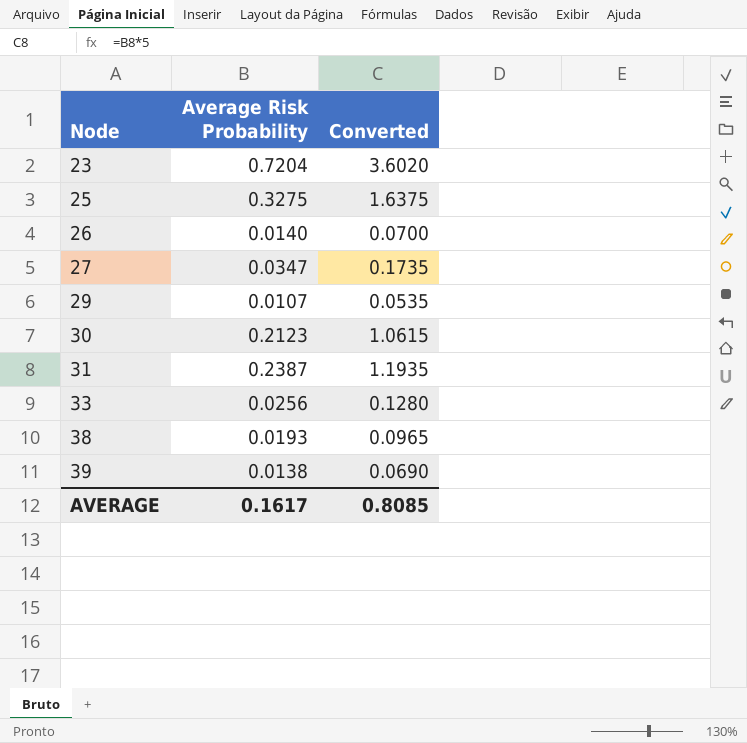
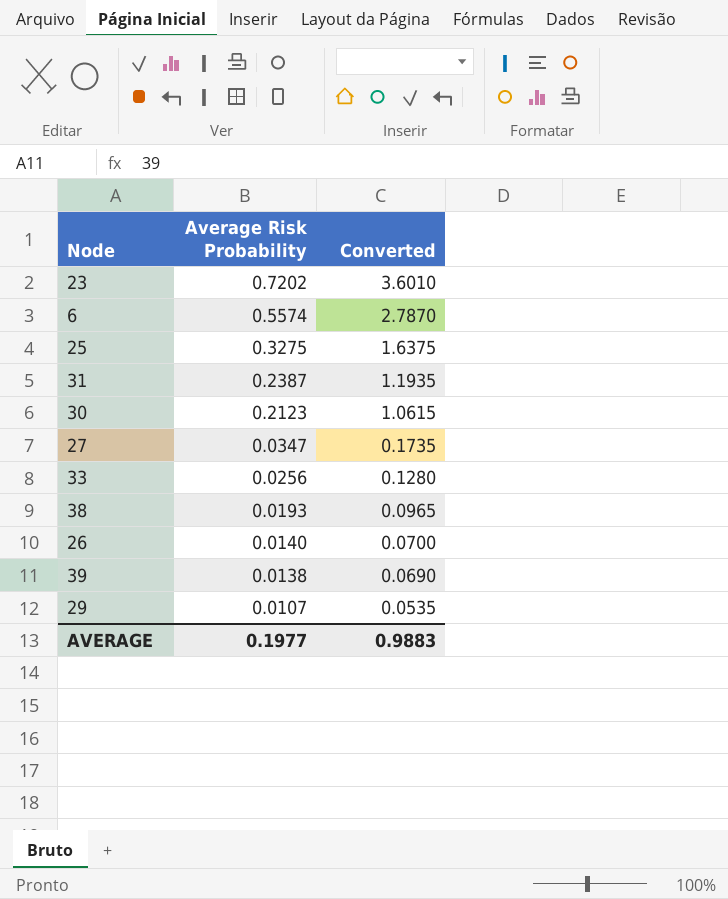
row order: Node ascending -> Average Risk Probability descending
23 | Average Risk Probability: 0.7204 -> 0.7202
23 | Converted: 3.6020 -> 3.6010
row 6: none -> 0.5574 | 2.7870
AVERAGE | Average Risk Probability: 0.1617 -> 0.1977
AVERAGE | Converted: 0.8085 -> 0.9883

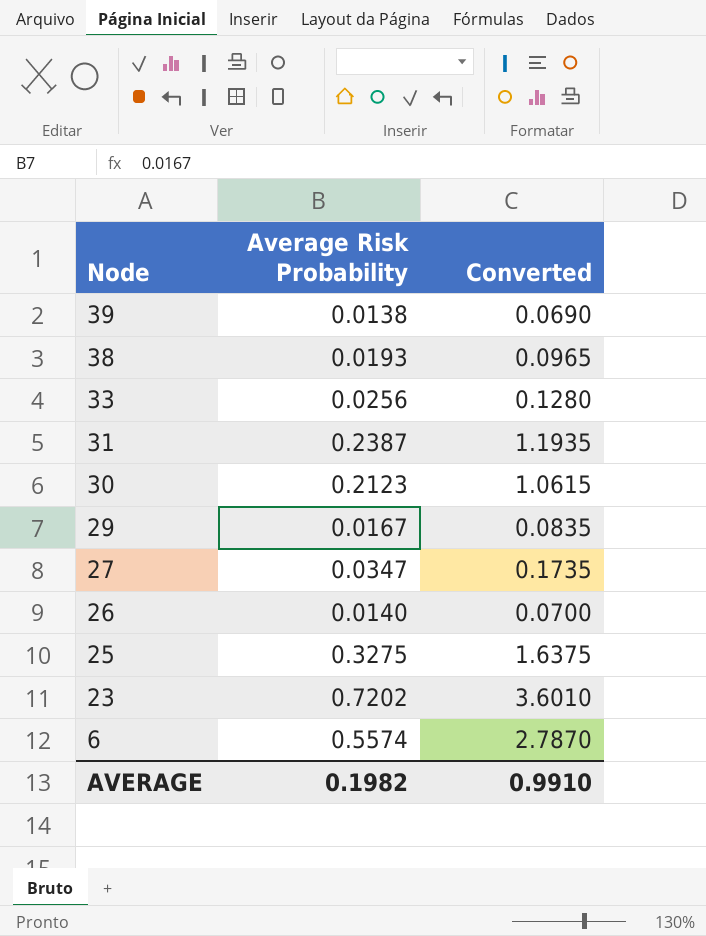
row order: Average Risk Probability descending -> Node descending
29 | Average Risk Probability: 0.0107 -> 0.0167
29 | Converted: 0.0535 -> 0.0835
AVERAGE | Average Risk Probability: 0.1977 -> 0.1982
AVERAGE | Converted: 0.9883 -> 0.9910

